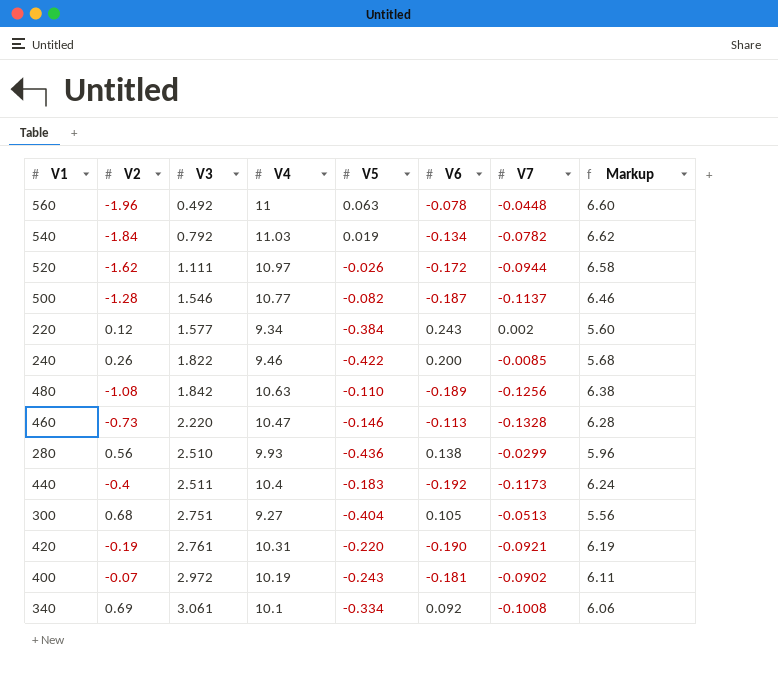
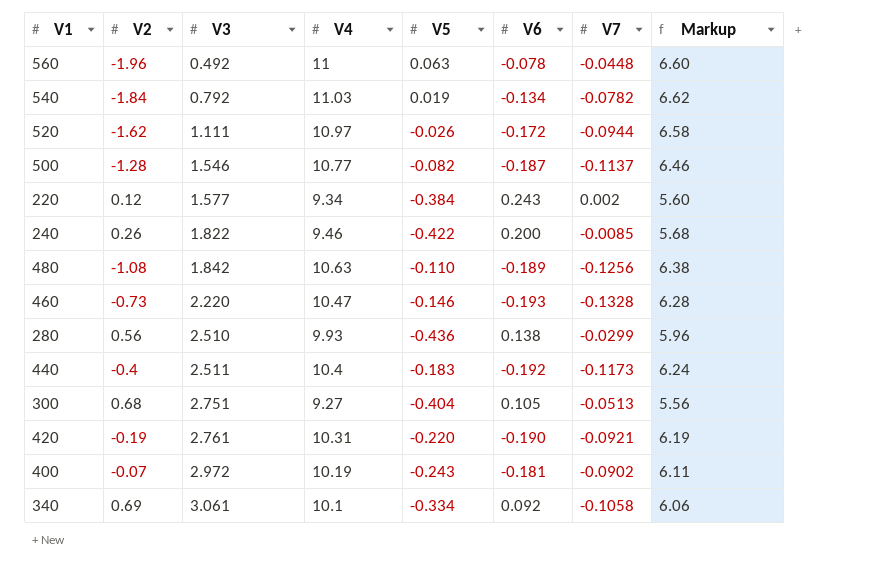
460 | V6: -0.113 -> -0.193
340 | V7: -0.1008 -> -0.1058

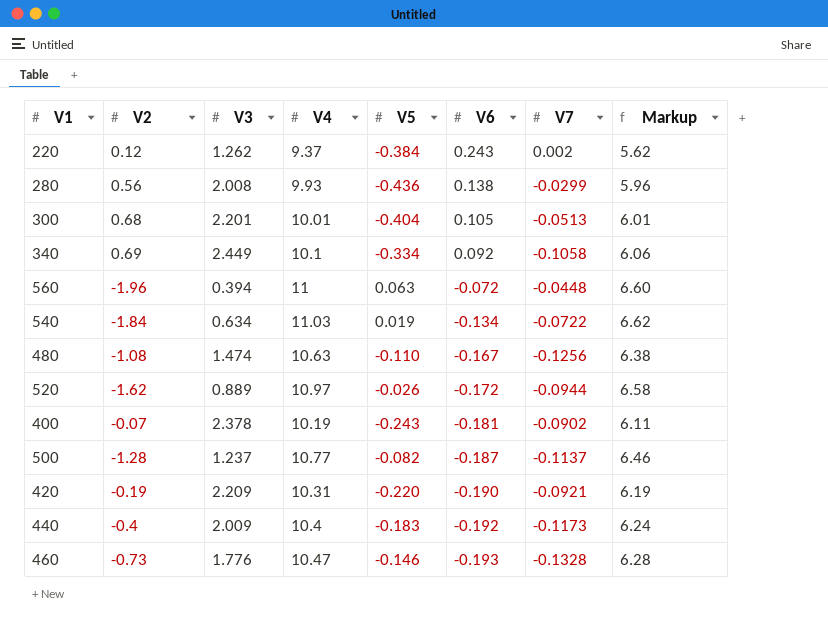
row order: V3 ascending -> V6 descending
row 240: 0.26 | 1.822 | 9.46 | -0.422 | 0.200 | -0.0085 | 5.68 -> none
220 | V3: 1.577 -> 1.262
220 | V4: 9.34 -> 9.37
220 | Markup: 5.60 -> 5.62
280 | V3: 2.510 -> 2.008
300 | V3: 2.751 -> 2.201
300 | V4: 9.27 -> 10.01
300 | Markup: 5.56 -> 6.01
340 | V3: 3.061 -> 2.449
560 | V3: 0.492 -> 0.394
560 | V6: -0.078 -> -0.072
540 | V3: 0.792 -> 0.634
540 | V7: -0.0782 -> -0.0722
480 | V3: 1.842 -> 1.474
480 | V6: -0.189 -> -0.167
520 | V3: 1.111 -> 0.889
400 | V3: 2.972 -> 2.378
500 | V3: 1.546 -> 1.237
420 | V3: 2.761 -> 2.209
440 | V3: 2.511 -> 2.009
460 | V3: 2.220 -> 1.776

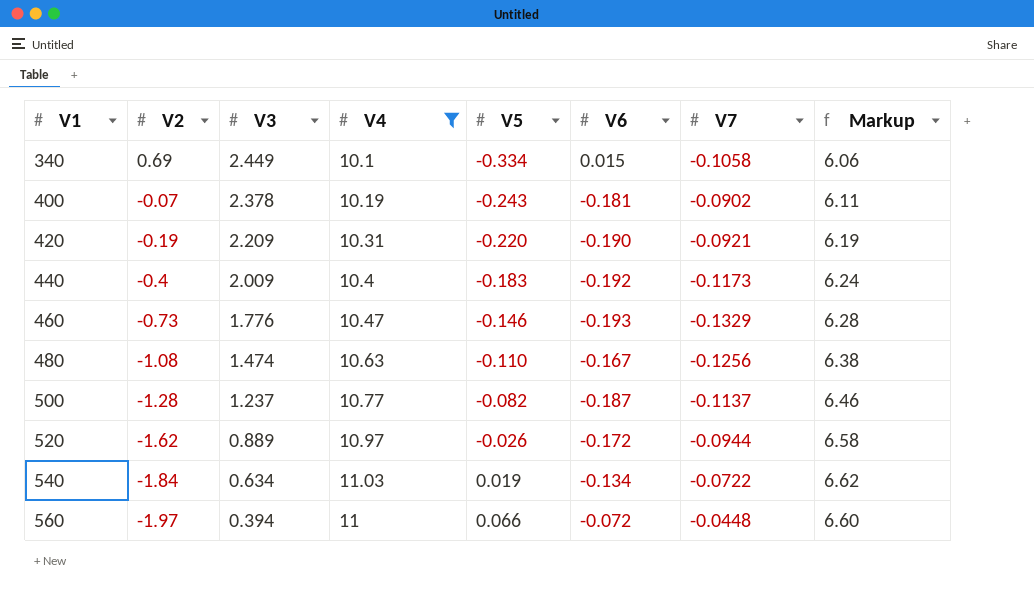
filter: none -> V4 >= 10.1
row order: V6 descending -> V1 ascending
340 | V6: 0.092 -> 0.015
460 | V7: -0.1328 -> -0.1329
560 | V2: -1.96 -> -1.97
560 | V5: 0.063 -> 0.066

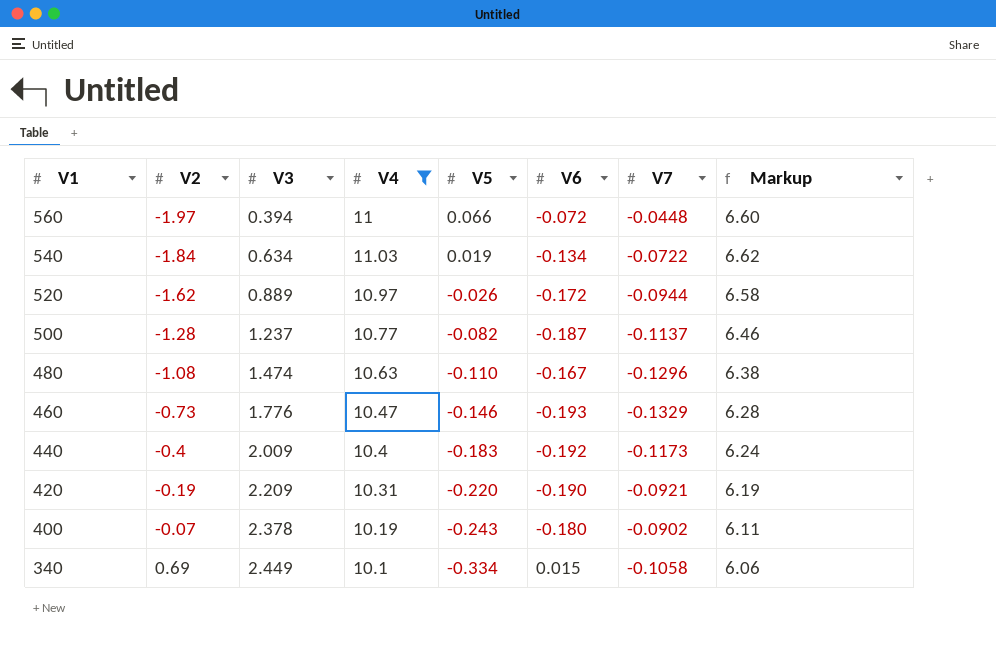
row order: V1 ascending -> V1 descending
480 | V7: -0.1256 -> -0.1296
400 | V6: -0.181 -> -0.180

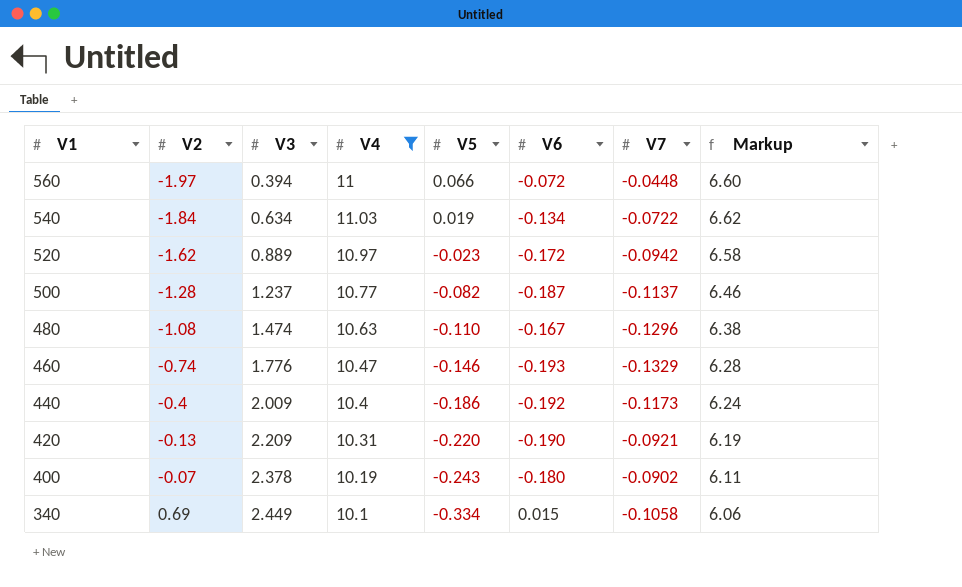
520 | V5: -0.026 -> -0.023
520 | V7: -0.0944 -> -0.0942
460 | V2: -0.73 -> -0.74
440 | V5: -0.183 -> -0.186
420 | V2: -0.19 -> -0.13

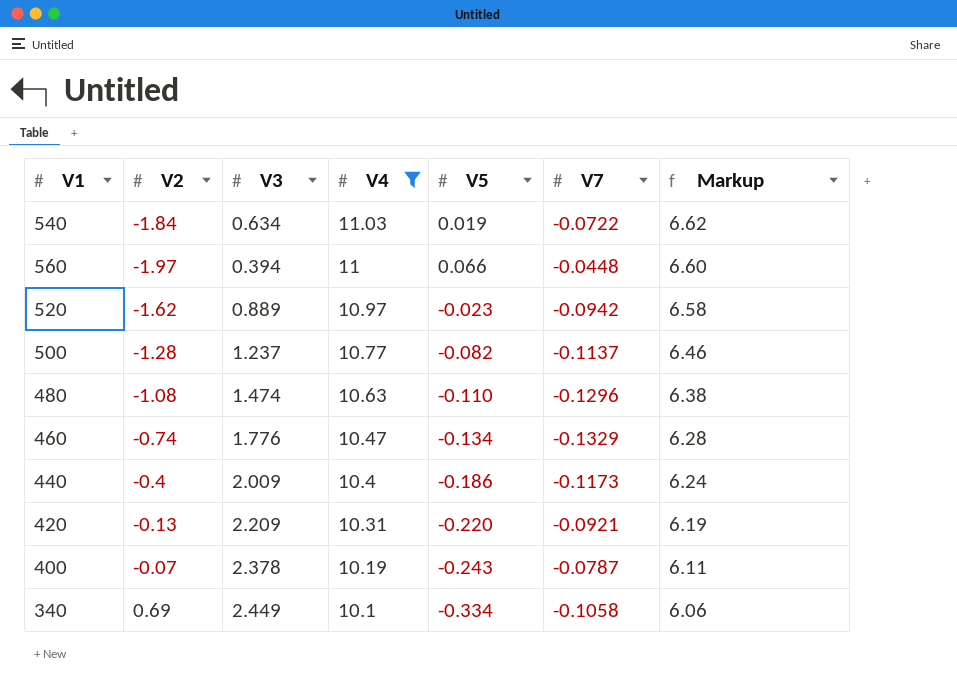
row order: V1 descending -> V4 descending
column V6 | position: 6 -> none
460 | V5: -0.146 -> -0.134
400 | V7: -0.0902 -> -0.0787

